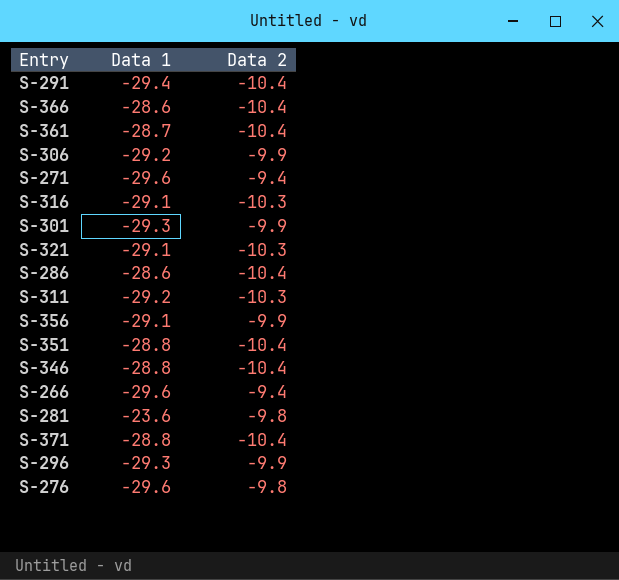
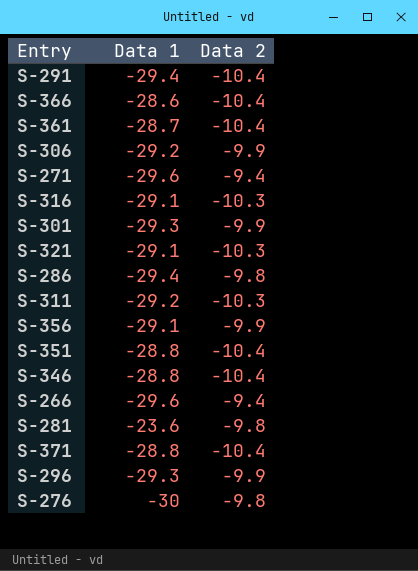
S-286 | Data 1: -28.6 -> -29.4
S-286 | Data 2: -10.4 -> -9.8
S-276 | Data 1: -29.6 -> -30

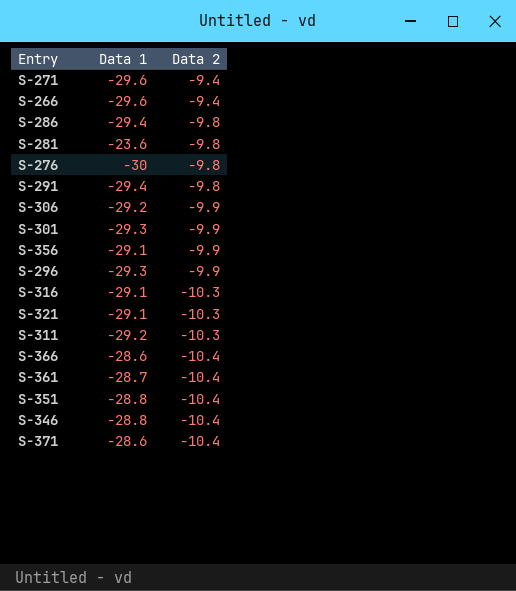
row order: none -> Data 2 descending
S-291 | Data 2: -10.4 -> -9.8
S-371 | Data 1: -28.8 -> -28.6

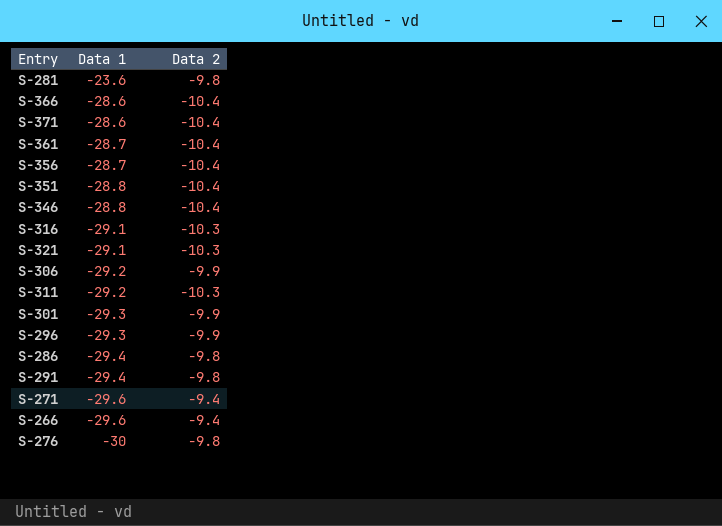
row order: Data 2 descending -> Data 1 descending
S-356 | Data 1: -29.1 -> -28.7
S-356 | Data 2: -9.9 -> -10.4

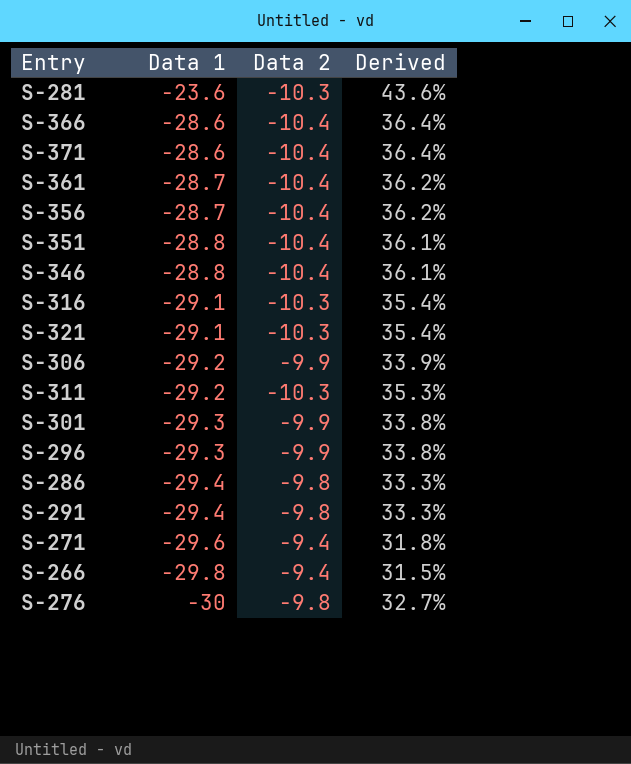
column Derived | formula: none -> [Data 2] / [Data 1]
S-281 | Data 2: -9.8 -> -10.3
S-266 | Data 1: -29.6 -> -29.8

